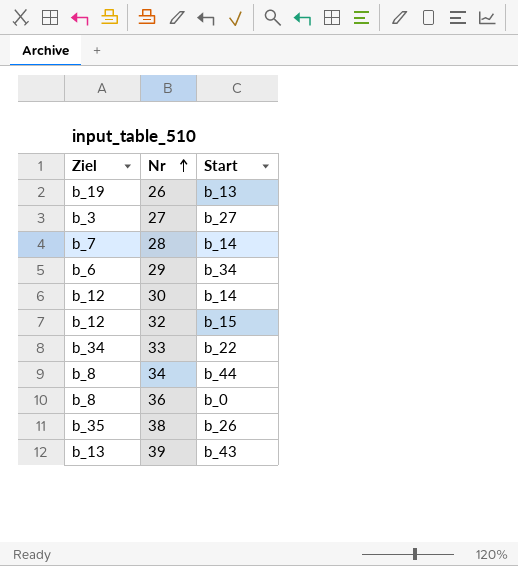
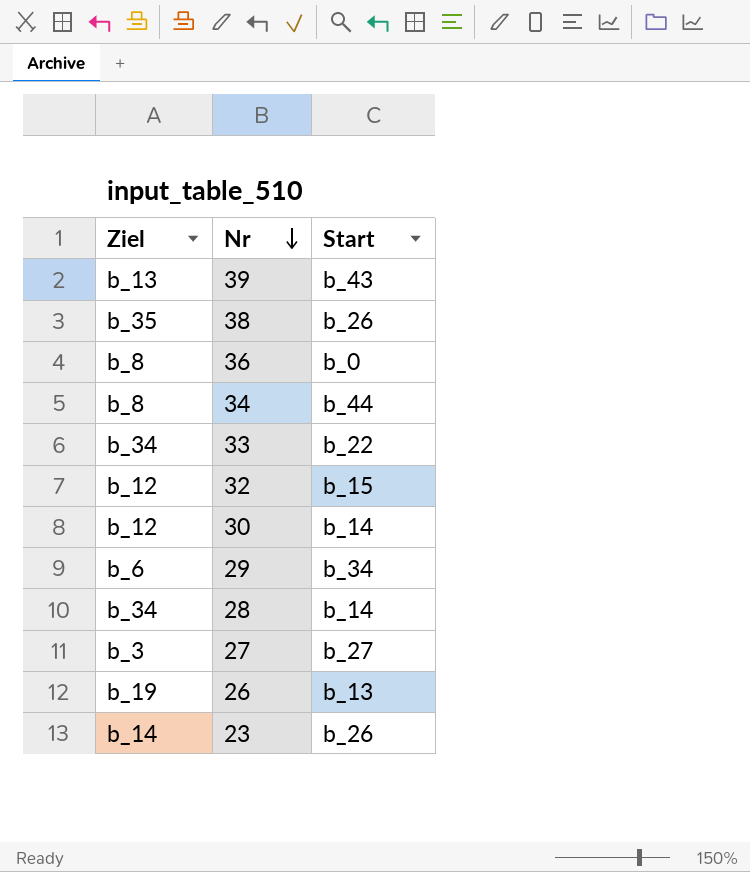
row order: Nr ascending -> Nr descending
28 | Ziel: b_7 -> b_34
row 23: none -> b_14 | b_26

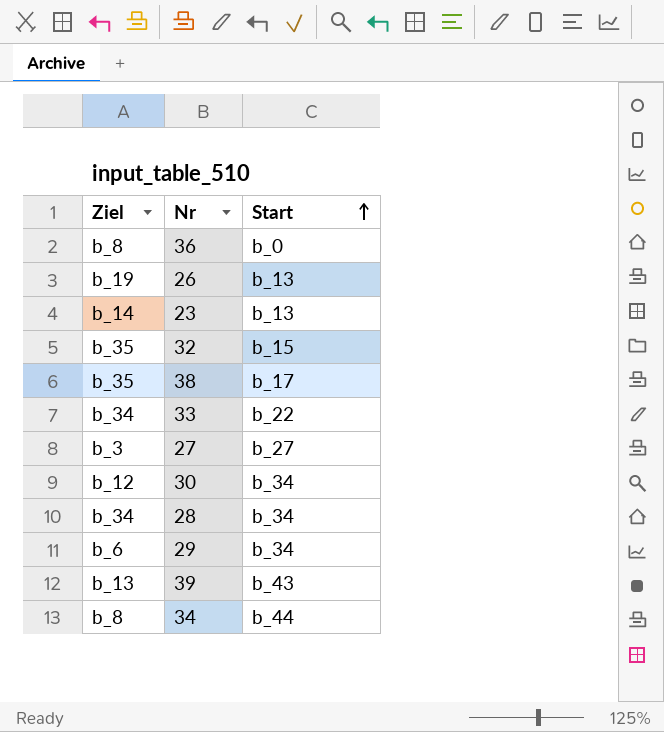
row order: Nr descending -> Start ascending
23 | Start: b_26 -> b_13
32 | Ziel: b_12 -> b_35
38 | Start: b_26 -> b_17
30 | Start: b_14 -> b_34
28 | Start: b_14 -> b_34

